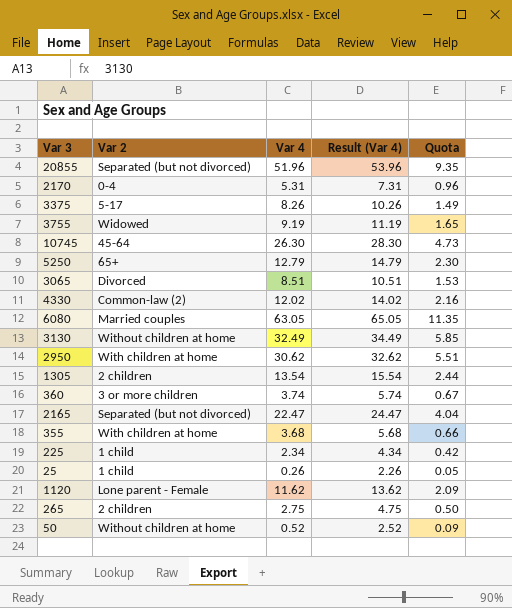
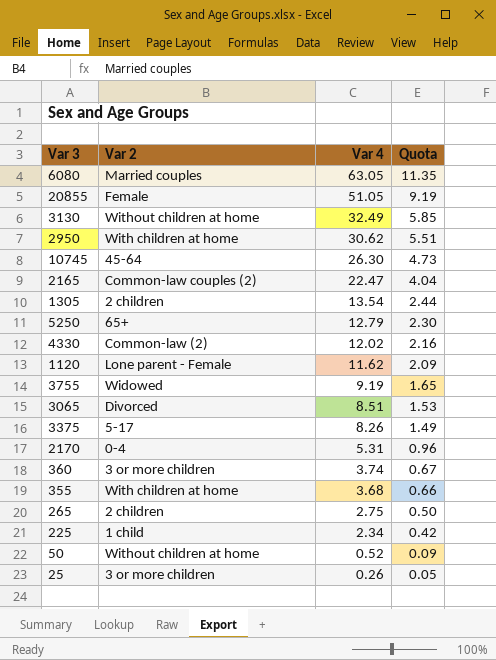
row order: none -> Var 4 descending
column Result (Var 4) | formula: [Var 4] + 2 -> none
20855 | Var 2: Separated (but not divorced) -> Female
20855 | Var 4: 51.96 -> 51.05
20855 | Quota: 9.35 -> 9.19
2165 | Var 2: Separated (but not divorced) -> Common-law couples (2)
25 | Var 2: 1 child -> 3 or more children

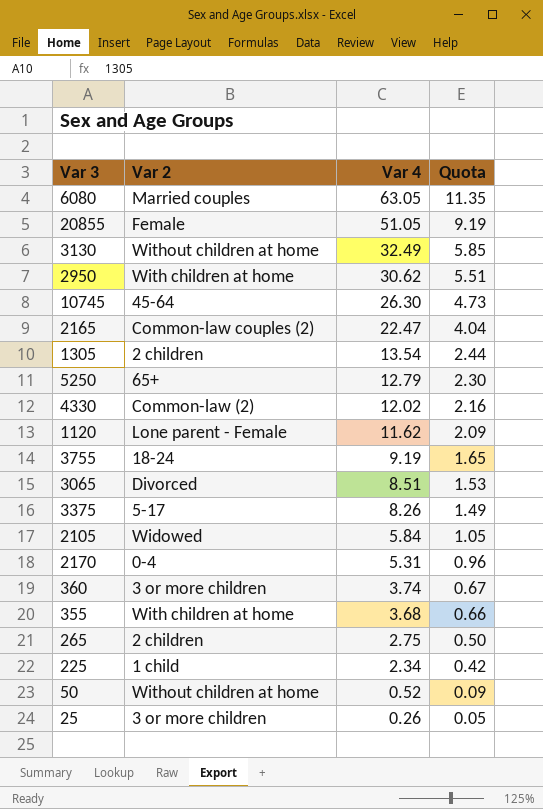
3755 | Var 2: Widowed -> 18-24
row 2105: none -> Widowed | 5.84 | 1.05

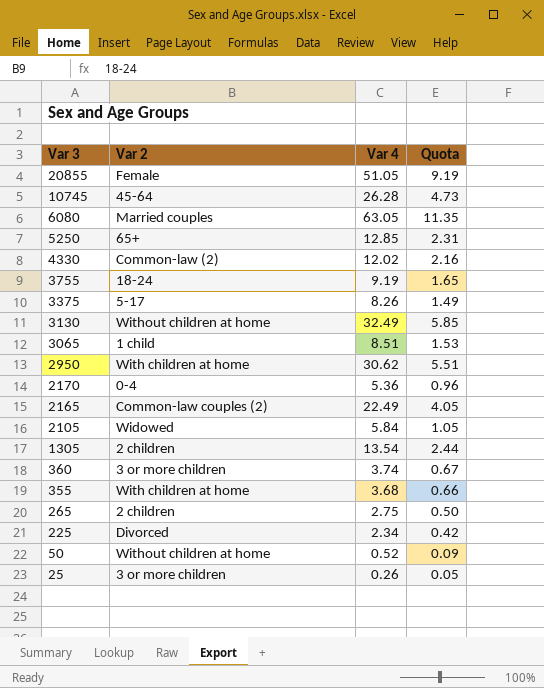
row order: Var 4 descending -> Var 3 descending
row 1120: Lone parent - Female | 11.62 | 2.09 -> none
10745 | Var 4: 26.30 -> 26.28
5250 | Var 4: 12.79 -> 12.85
5250 | Quota: 2.30 -> 2.31
3065 | Var 2: Divorced -> 1 child
2170 | Var 4: 5.31 -> 5.36
2165 | Var 4: 22.47 -> 22.49
2165 | Quota: 4.04 -> 4.05
225 | Var 2: 1 child -> Divorced

